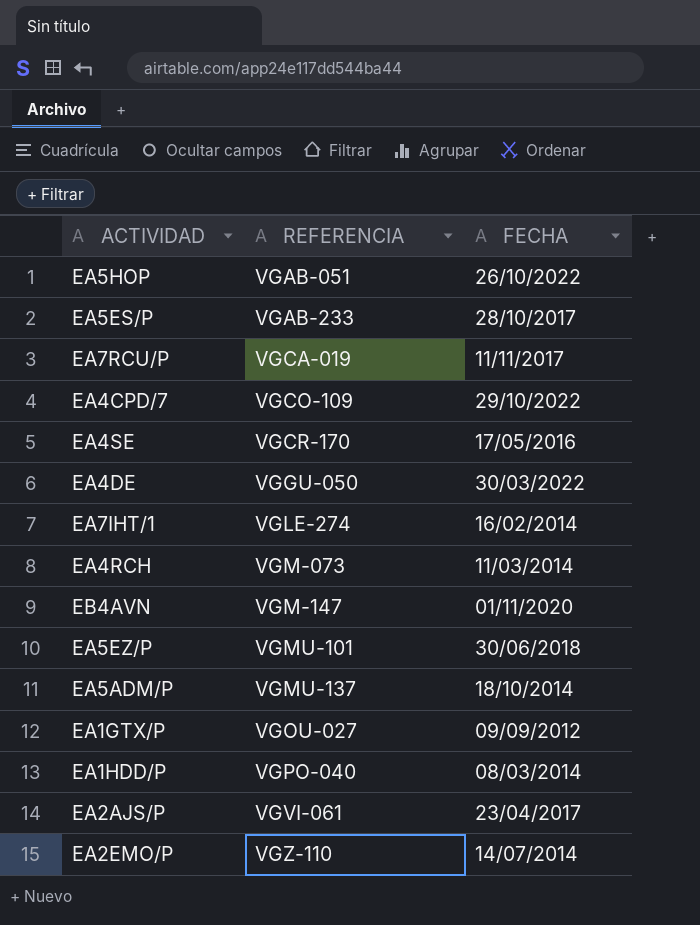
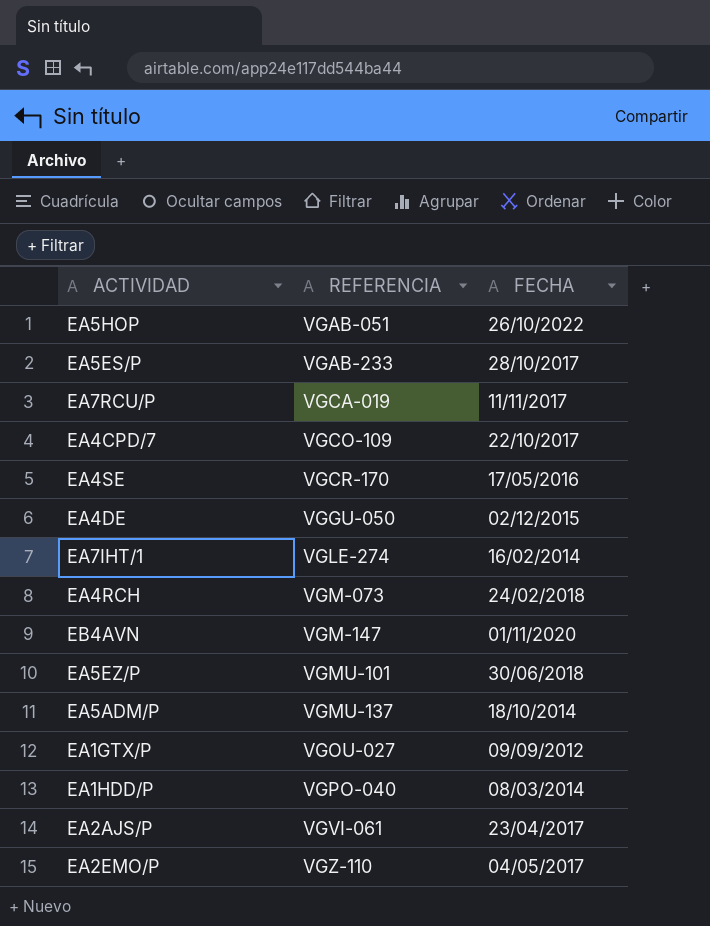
EA4CPD/7 | FECHA: 29/10/2022 -> 22/10/2017
EA4DE | FECHA: 30/03/2022 -> 02/12/2015
EA4RCH | FECHA: 11/03/2014 -> 24/02/2018
EA2EMO/P | FECHA: 14/07/2014 -> 04/05/2017

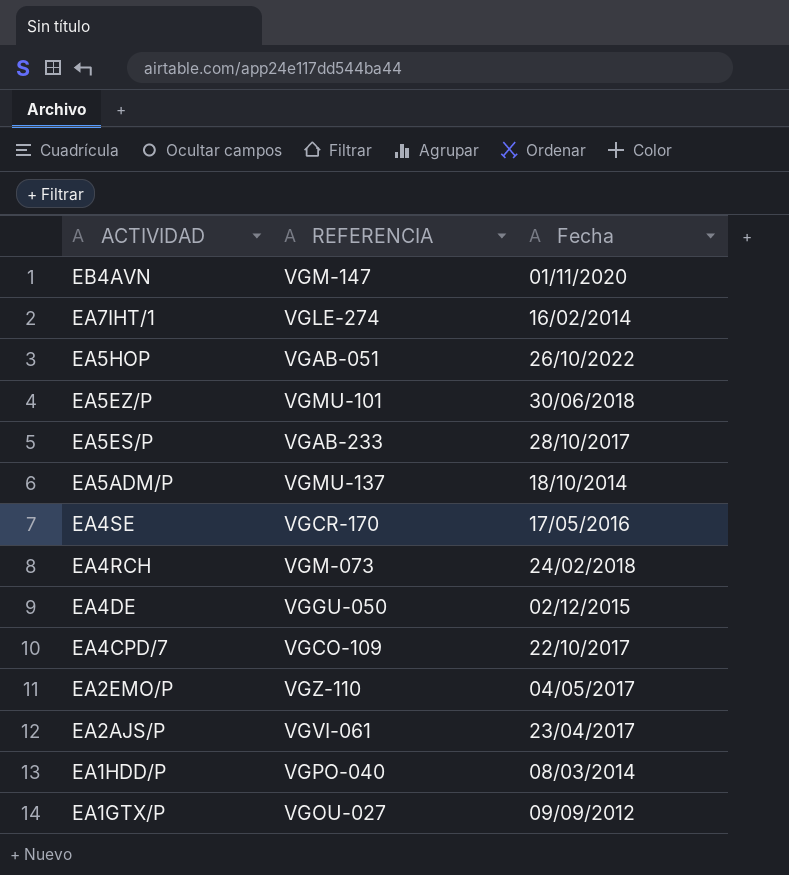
row order: REFERENCIA ascending -> ACTIVIDAD descending
column name: FECHA -> Fecha
row EA7RCU/P: VGCA-019 | 11/11/2017 -> none

